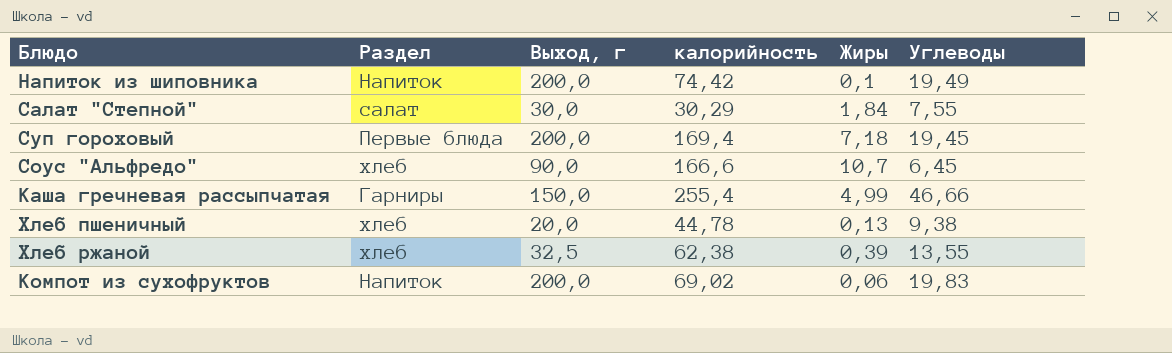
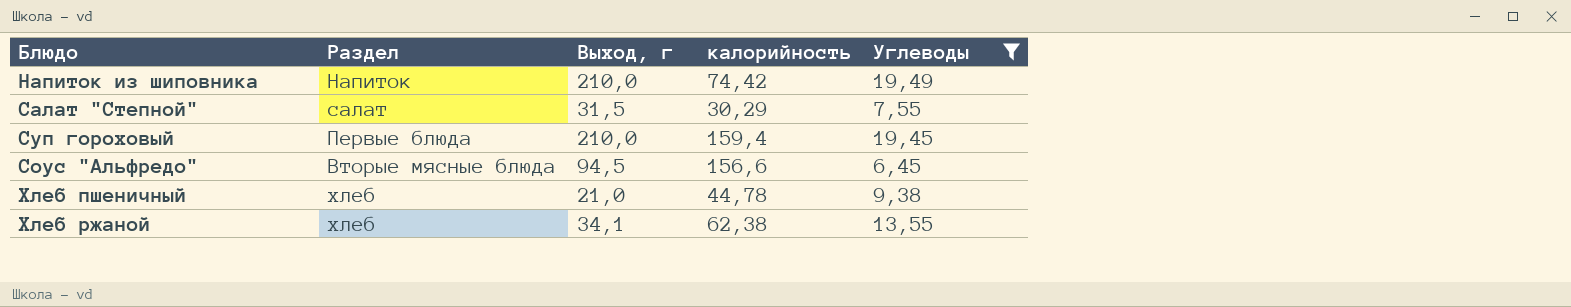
filter: none -> Углеводы <= 19,49
column Жиры | position: 5 -> none
Напиток из шиповника | Выход, г: 200,0 -> 210,0
Салат "Степной" | Выход, г: 30,0 -> 31,5
Суп гороховый | Выход, г: 200,0 -> 210,0
Суп гороховый | калорийность: 169,4 -> 159,4
Соус "Альфредо" | Раздел: хлеб -> Вторые мясные блюда
Соус "Альфредо" | Выход, г: 90,0 -> 94,5
Соус "Альфредо" | калорийность: 166,6 -> 156,6
Хлеб пшеничный | Выход, г: 20,0 -> 21,0
Хлеб ржаной | Выход, г: 32,5 -> 34,1

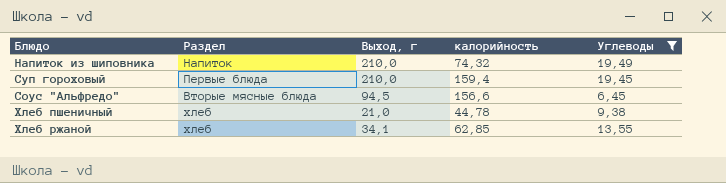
row Салат "Степной": салат | 31,5 | 30,29 | 7,55 -> none
Напиток из шиповника | калорийность: 74,42 -> 74,32
Хлеб ржаной | калорийность: 62,38 -> 62,85

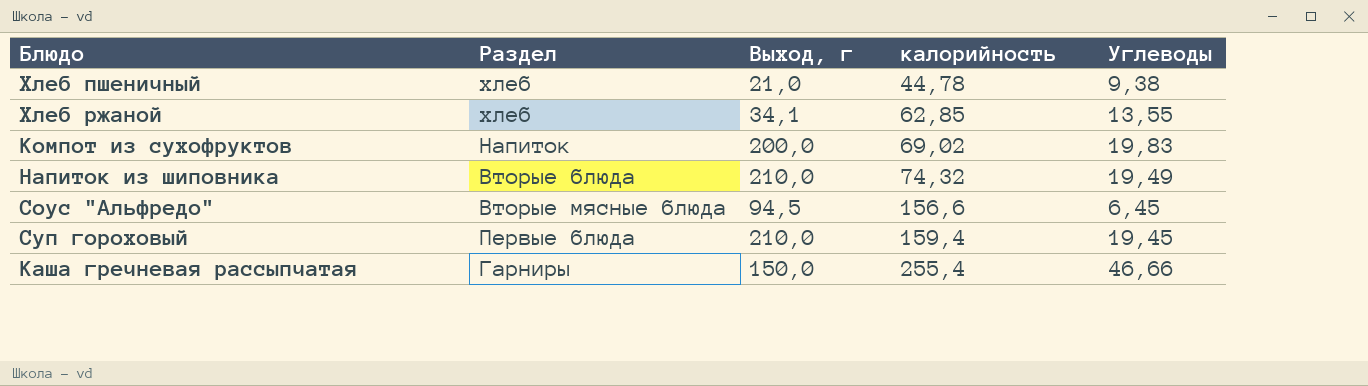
filter: Углеводы <= 19,49 -> none
row order: none -> калорийность ascending
Напиток из шиповника | Раздел: Напиток -> Вторые блюда

